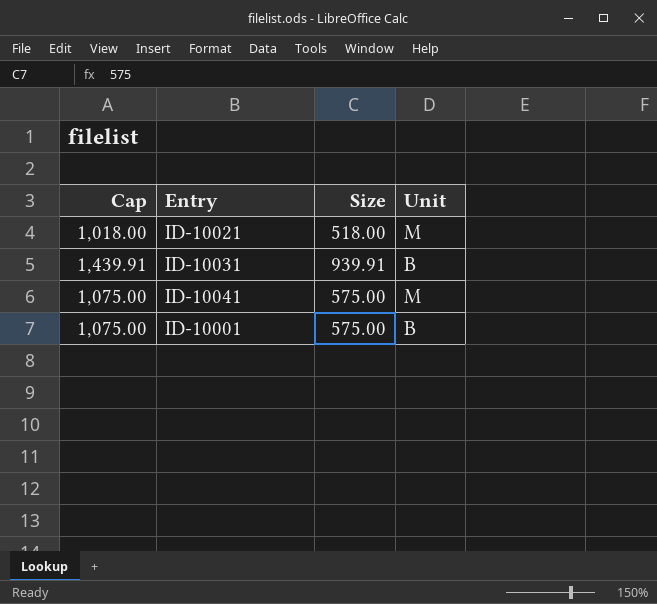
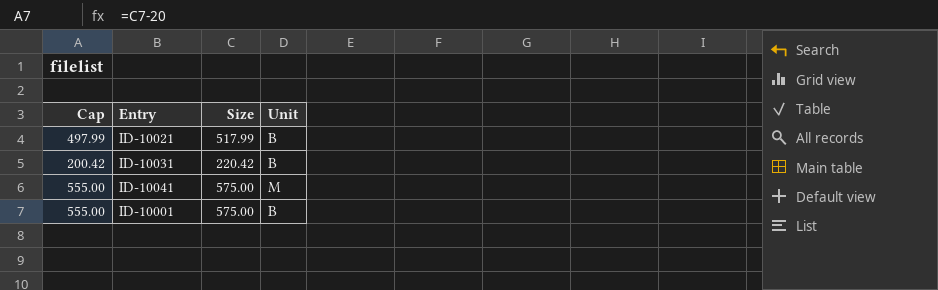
column Cap | formula: [Size] + 500 -> [Size] - 20
ID-10021 | Size: 518.00 -> 517.99
ID-10021 | Unit: M -> B
ID-10031 | Size: 939.91 -> 220.42

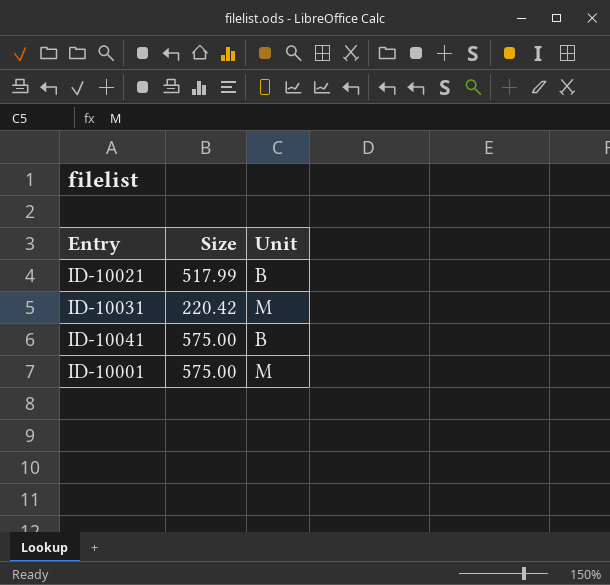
column Cap | formula: [Size] - 20 -> none
ID-10031 | Unit: B -> M
ID-10041 | Unit: M -> B
ID-10001 | Unit: B -> M

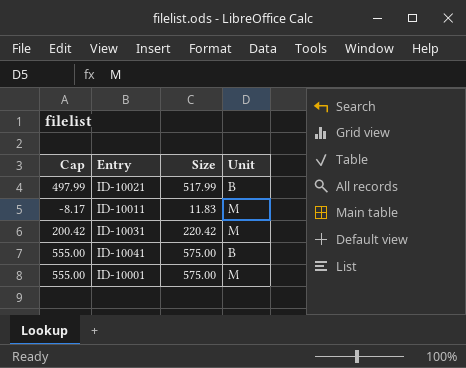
column Cap | formula: none -> [Size] - 20
row ID-10011: none -> -8.17 | 11.83 | M

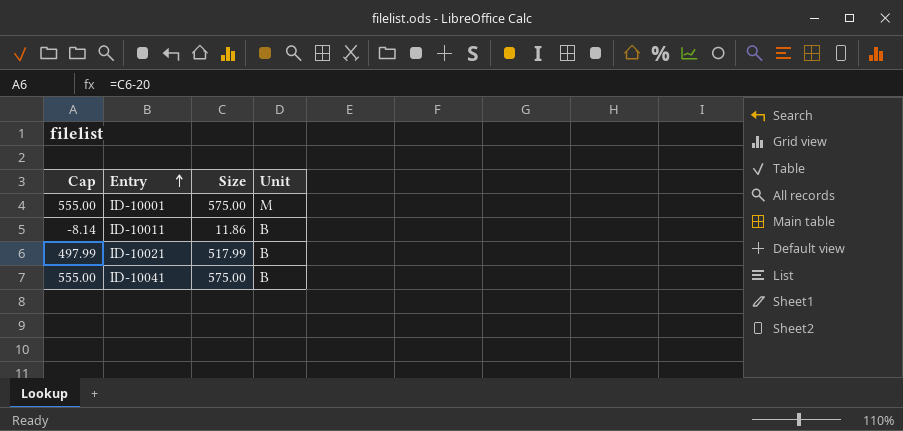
row order: none -> Entry ascending
row ID-10031: 200.42 | 220.42 | M -> none
ID-10011 | Cap: -8.17 -> -8.14
ID-10011 | Size: 11.83 -> 11.86
ID-10011 | Unit: M -> B

